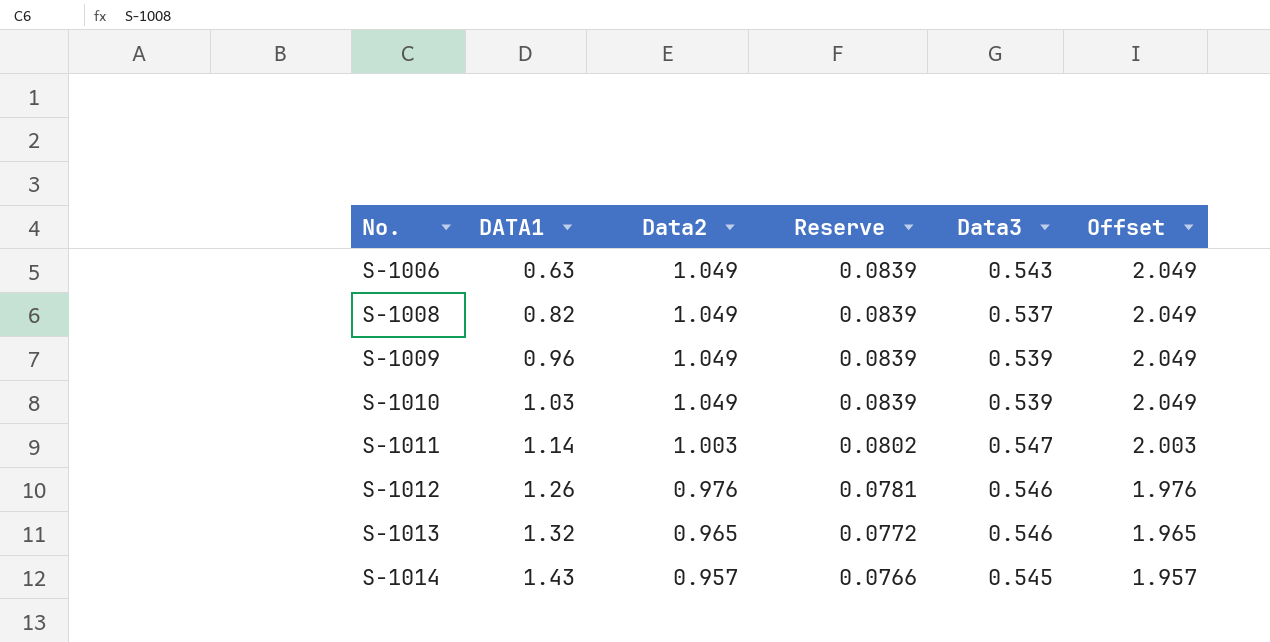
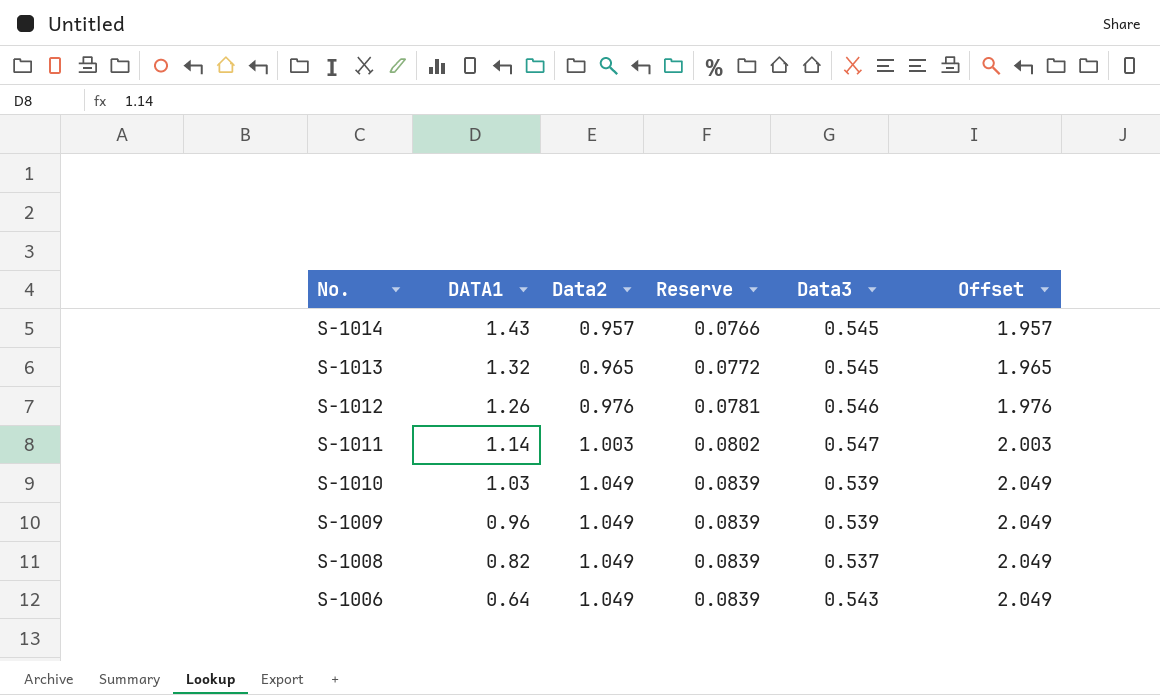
row order: No. ascending -> No. descending
S-1013 | Data3: 0.546 -> 0.545
S-1006 | DATA1: 0.63 -> 0.64

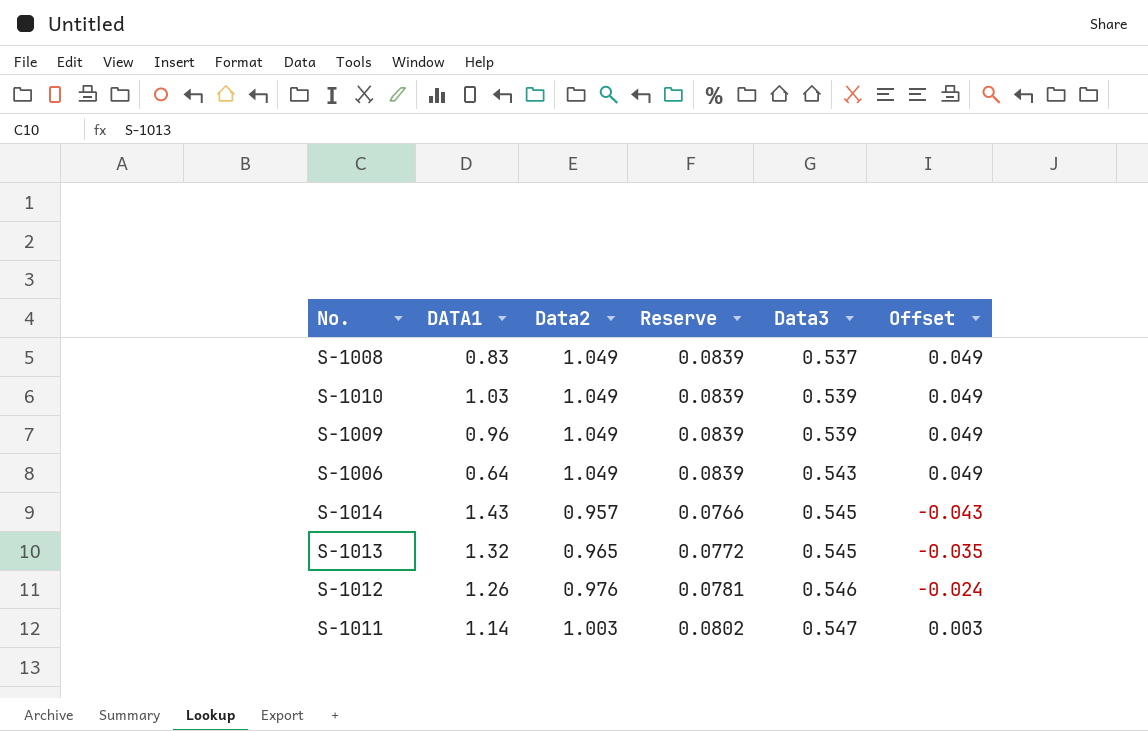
row order: No. descending -> Data3 ascending
column Offset | formula: [Data2] + 1 -> [Data2] - 1
S-1008 | DATA1: 0.82 -> 0.83

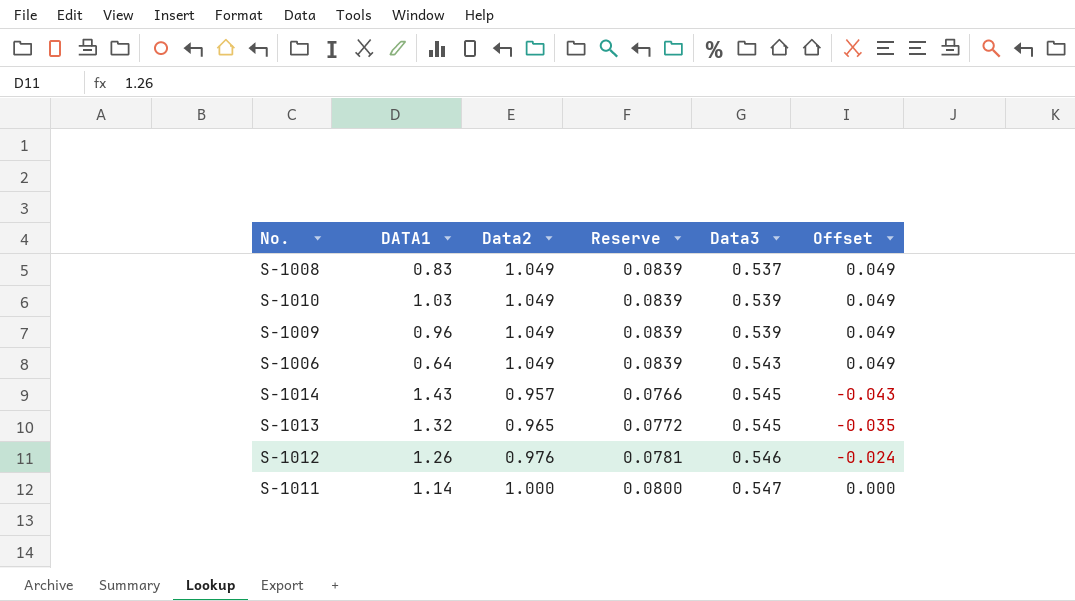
S-1011 | Data2: 1.003 -> 1.000
S-1011 | Reserve: 0.0802 -> 0.0800
S-1011 | Offset: 0.003 -> 0.000

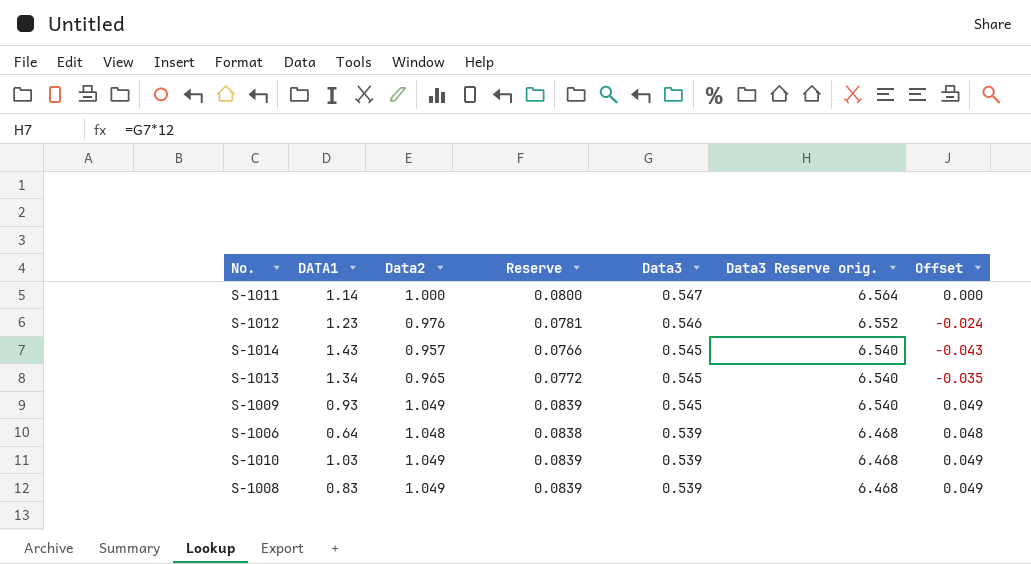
row order: Data3 ascending -> Data3 descending
column Data3 Reserve orig. | formula: none -> [Data3] * 12
S-1012 | DATA1: 1.26 -> 1.23
S-1013 | DATA1: 1.32 -> 1.34
S-1009 | DATA1: 0.96 -> 0.93
S-1009 | Data3: 0.539 -> 0.545
S-1006 | Data2: 1.049 -> 1.048
S-1006 | Reserve: 0.0839 -> 0.0838
S-1006 | Data3: 0.543 -> 0.539
S-1006 | Offset: 0.049 -> 0.048
S-1008 | Data3: 0.537 -> 0.539

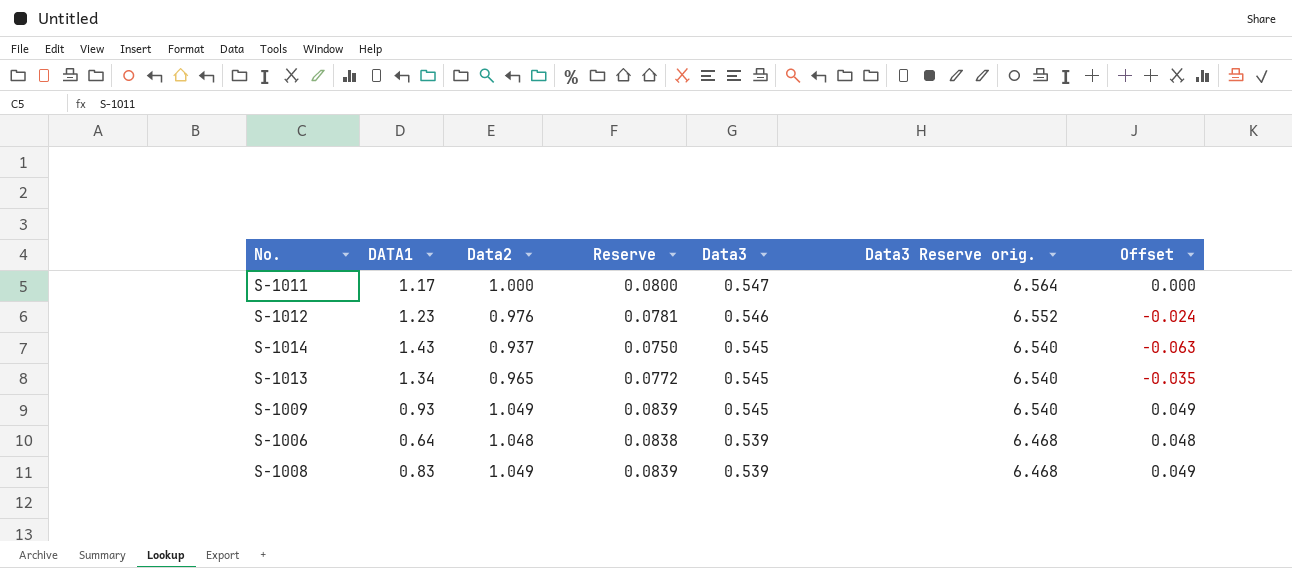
row S-1010: 1.03 | 1.049 | 0.0839 | 0.539 | 6.468 | 0.049 -> none
S-1011 | DATA1: 1.14 -> 1.17
S-1014 | Data2: 0.957 -> 0.937
S-1014 | Reserve: 0.0766 -> 0.0750
S-1014 | Offset: -0.043 -> -0.063

